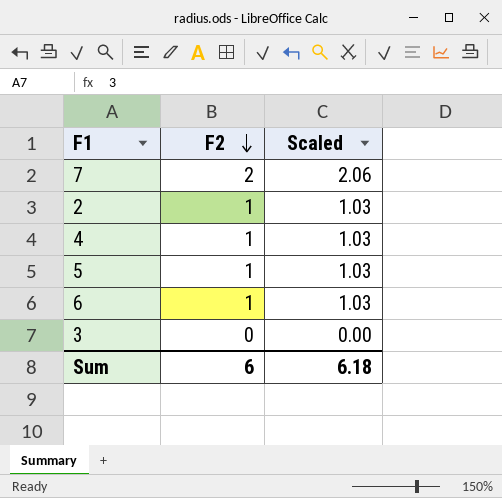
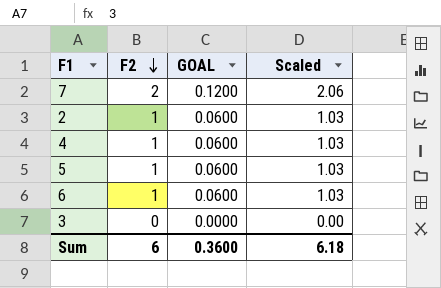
column GOAL | formula: none -> [F2] * 0.06

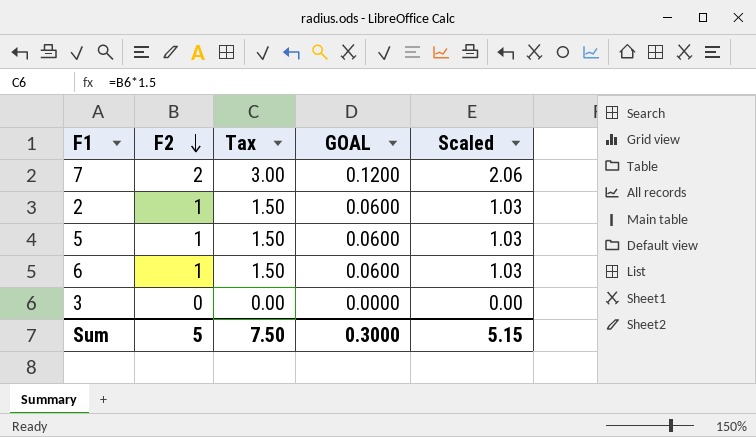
column Tax | formula: none -> [F2] * 1.5
row 4: 1 | 0.0600 | 1.03 -> none
Sum | F2: 6 -> 5
Sum | GOAL: 0.3600 -> 0.3000
Sum | Scaled: 6.18 -> 5.15

